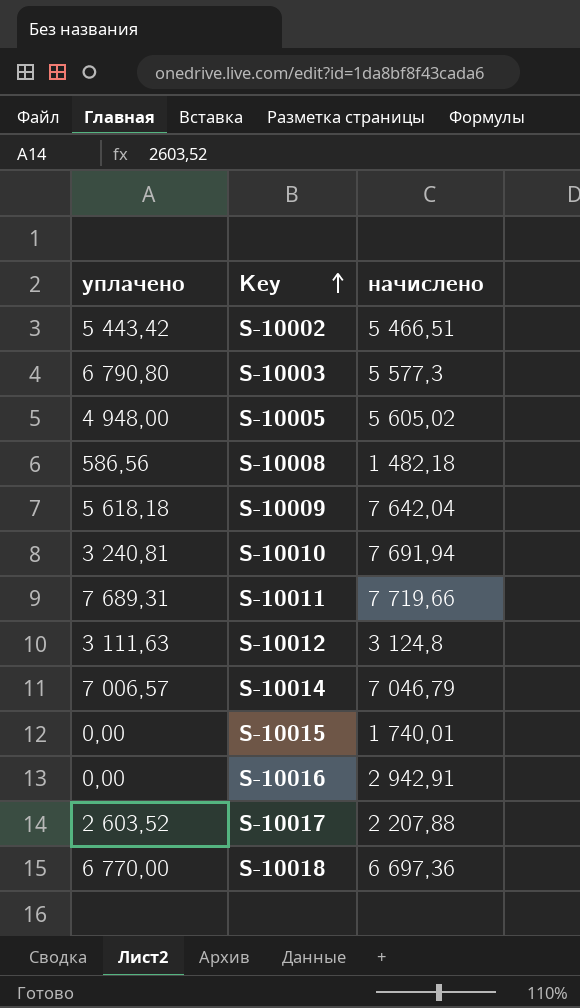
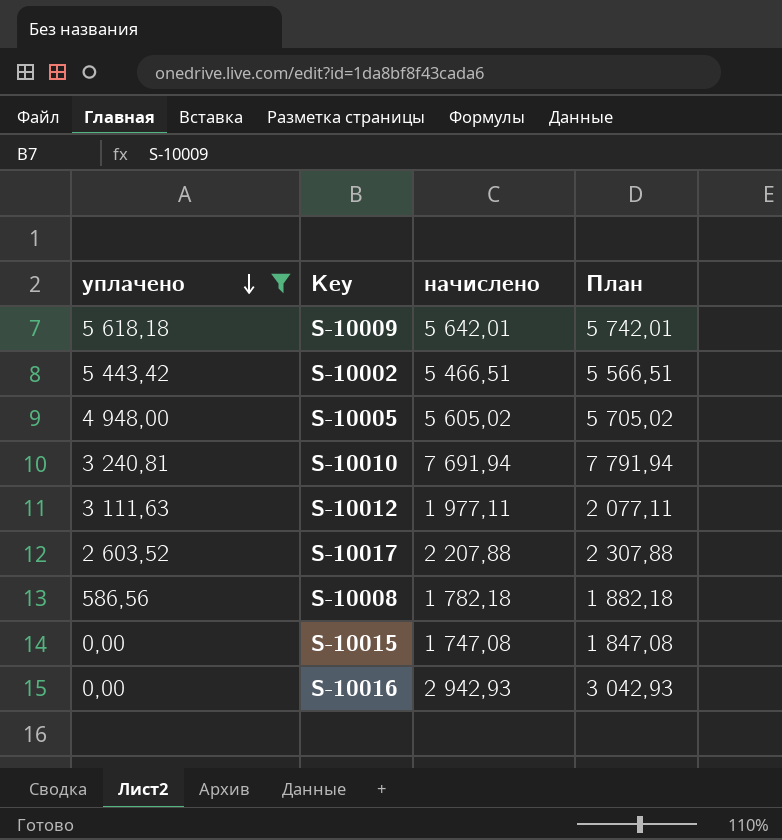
filter: none -> уплачено <= 5 618,18
row order: Key ascending -> уплачено descending
column План | formula: none -> [начислено] + 100
S-10009 | начислено: 7 642,04 -> 5 642,01
S-10012 | начислено: 3 124,8 -> 1 977,11
S-10008 | начислено: 1 482,18 -> 1 782,18
S-10015 | начислено: 1 740,01 -> 1 747,08
S-10016 | начислено: 2 942,91 -> 2 942,93

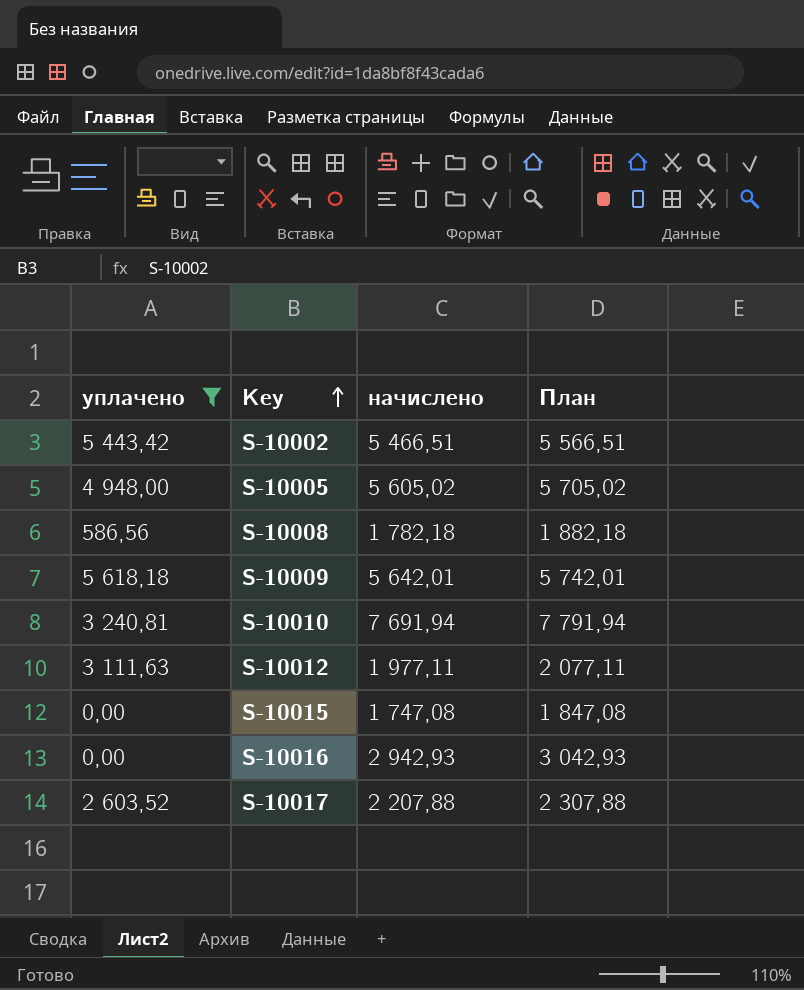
row order: уплачено descending -> Key ascending

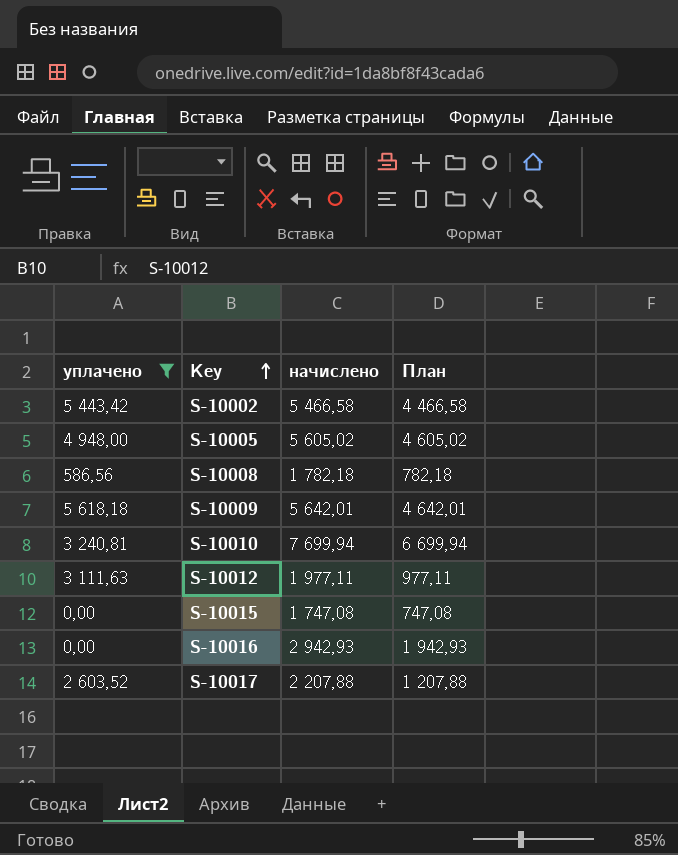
column План | formula: [начислено] + 100 -> [начислено] - 1000
S-10002 | начислено: 5 466,51 -> 5 466,58
S-10010 | начислено: 7 691,94 -> 7 699,94

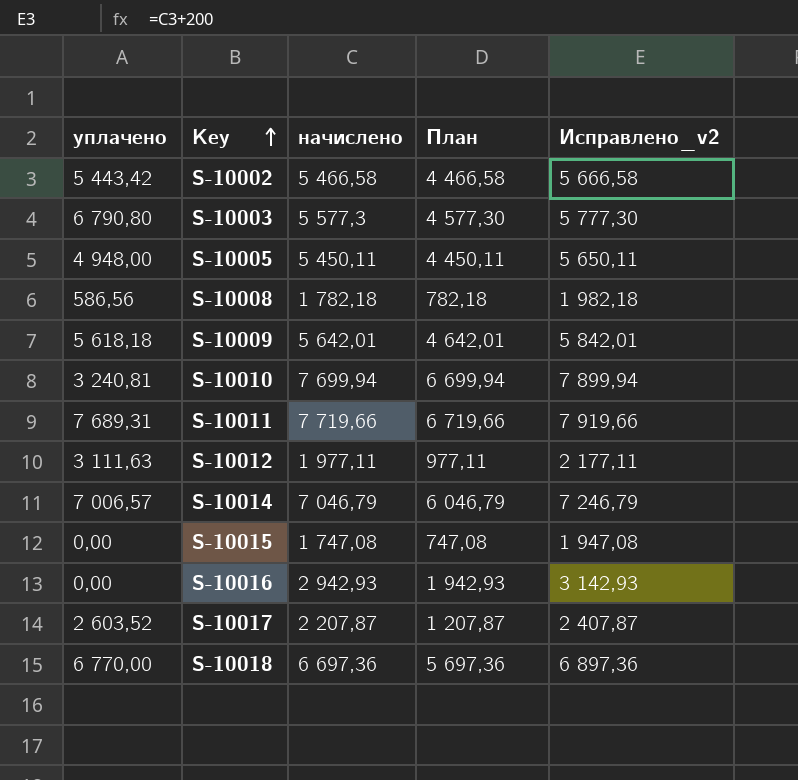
filter: уплачено <= 5 618,18 -> none
column Исправлено_v2 | formula: none -> [начислено] + 200
S-10005 | начислено: 5 605,02 -> 5 450,11
S-10005 | План: 4 605,02 -> 4 450,11
S-10017 | начислено: 2 207,88 -> 2 207,87
S-10017 | План: 1 207,88 -> 1 207,87

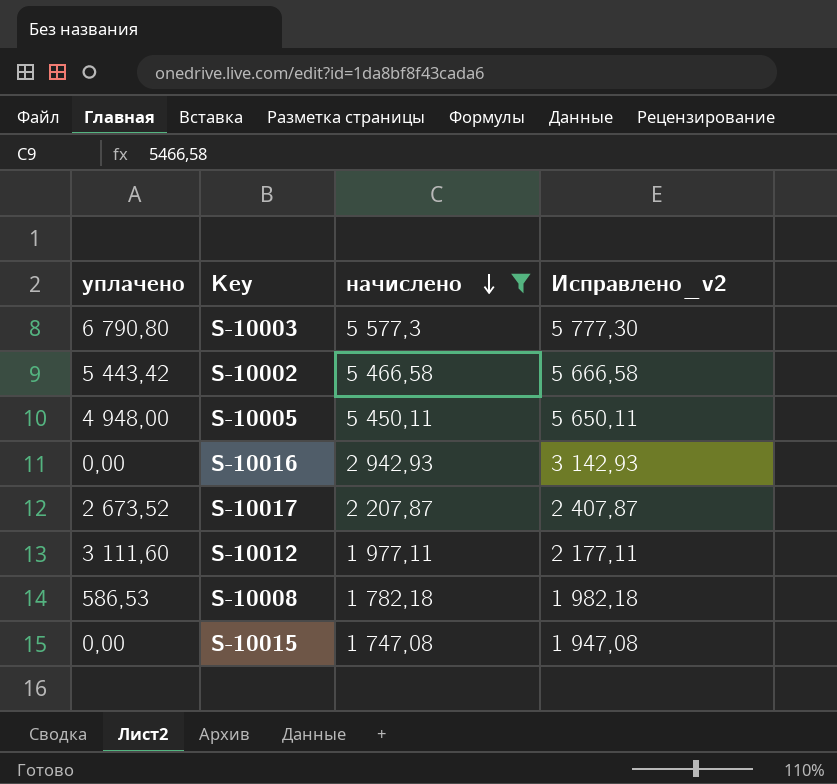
filter: none -> начислено <= 5 577,3
row order: Key ascending -> начислено descending
column План | formula: [начислено] - 1000 -> none
S-10017 | уплачено: 2 603,52 -> 2 673,52
S-10012 | уплачено: 3 111,63 -> 3 111,60
S-10008 | уплачено: 586,56 -> 586,53

